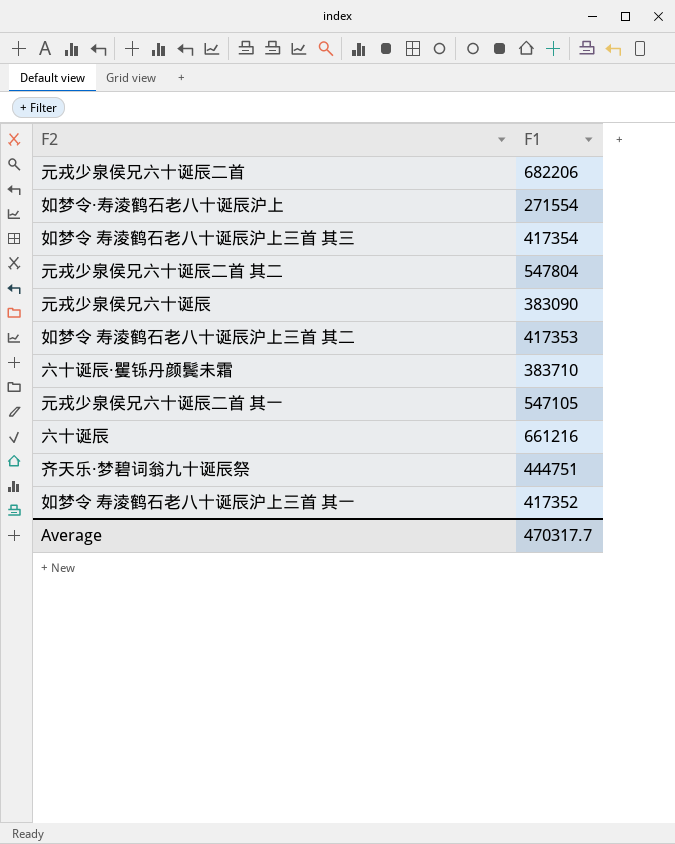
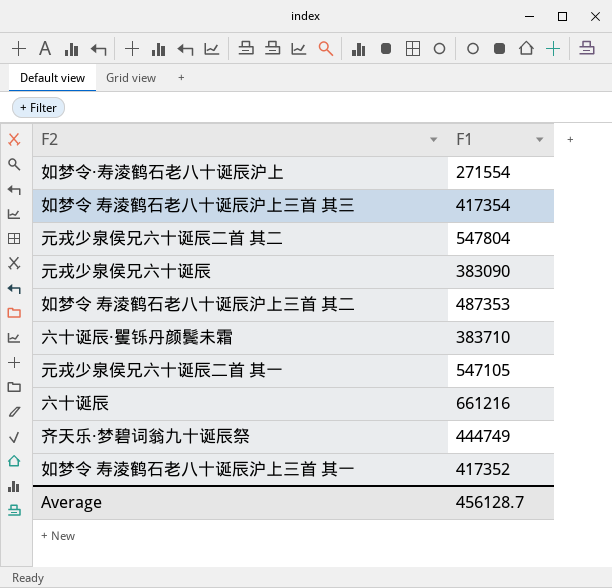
row 元戎少泉侯兄六十诞辰二首: 682206 -> none
如梦令 寿淩鹤石老八十诞辰沪上三首 其二 | F1: 417353 -> 487353
齐天乐·梦碧词翁九十诞辰祭 | F1: 444751 -> 444749
Average | F1: 470317.7 -> 456128.7

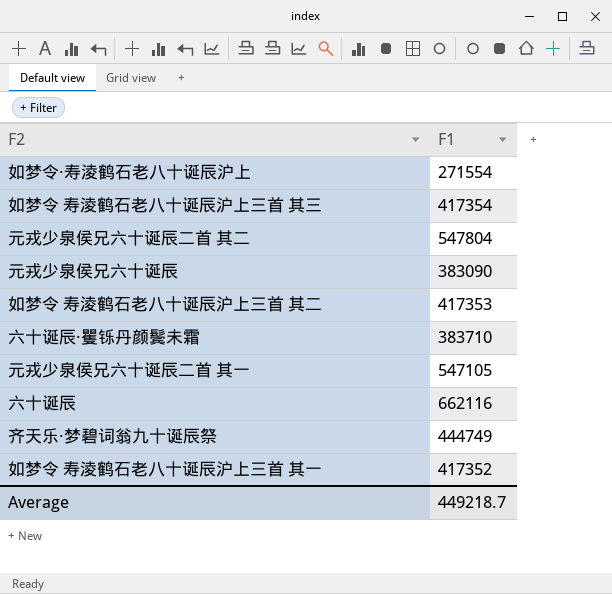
如梦令 寿淩鹤石老八十诞辰沪上三首 其二 | F1: 487353 -> 417353
六十诞辰 | F1: 661216 -> 662116
Average | F1: 456128.7 -> 449218.7

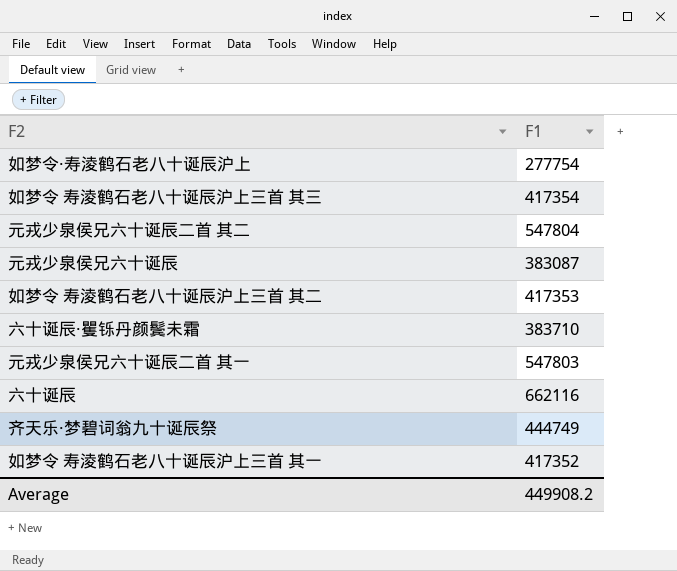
如梦令·寿淩鹤石老八十诞辰沪上 | F1: 271554 -> 277754
元戎少泉侯兄六十诞辰 | F1: 383090 -> 383087
元戎少泉侯兄六十诞辰二首 其一 | F1: 547105 -> 547803
Average | F1: 449218.7 -> 449908.2

